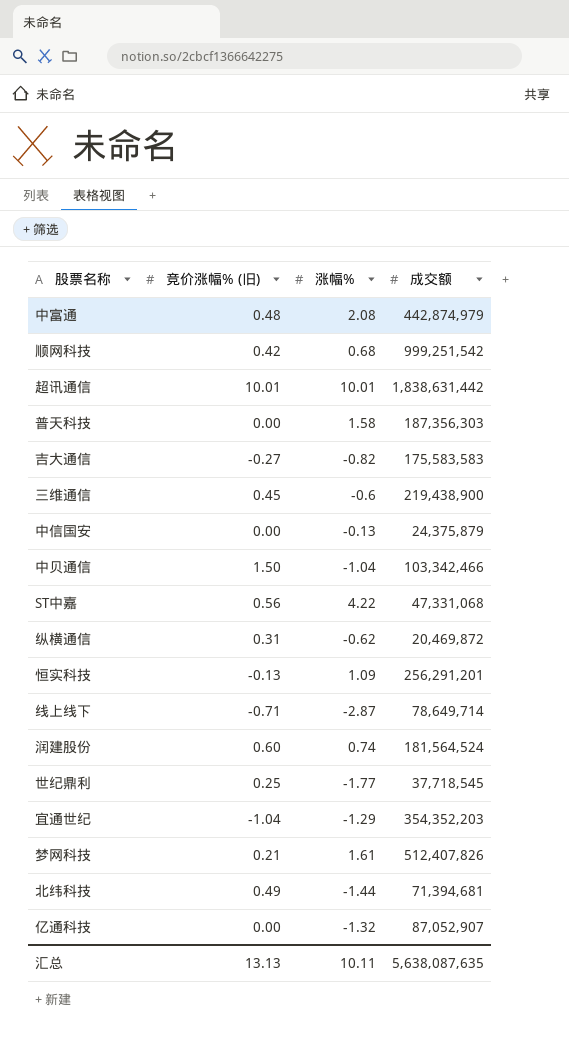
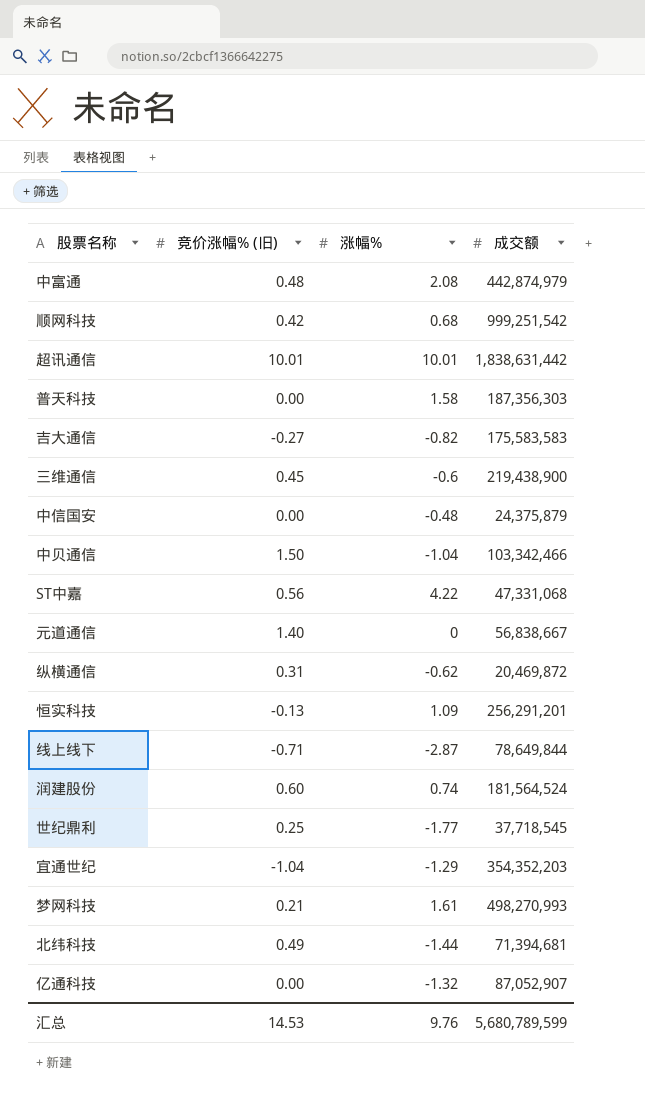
中信国安 | 涨幅%: -0.13 -> -0.48
row 元道通信: none -> 1.40 | 0 | 56,838,667
线上线下 | 成交额: 78,649,714 -> 78,649,844
梦网科技 | 成交额: 512,407,826 -> 498,270,993
汇总 | 竞价涨幅% (旧): 13.13 -> 14.53
汇总 | 涨幅%: 10.11 -> 9.76
汇总 | 成交额: 5,638,087,635 -> 5,680,789,599

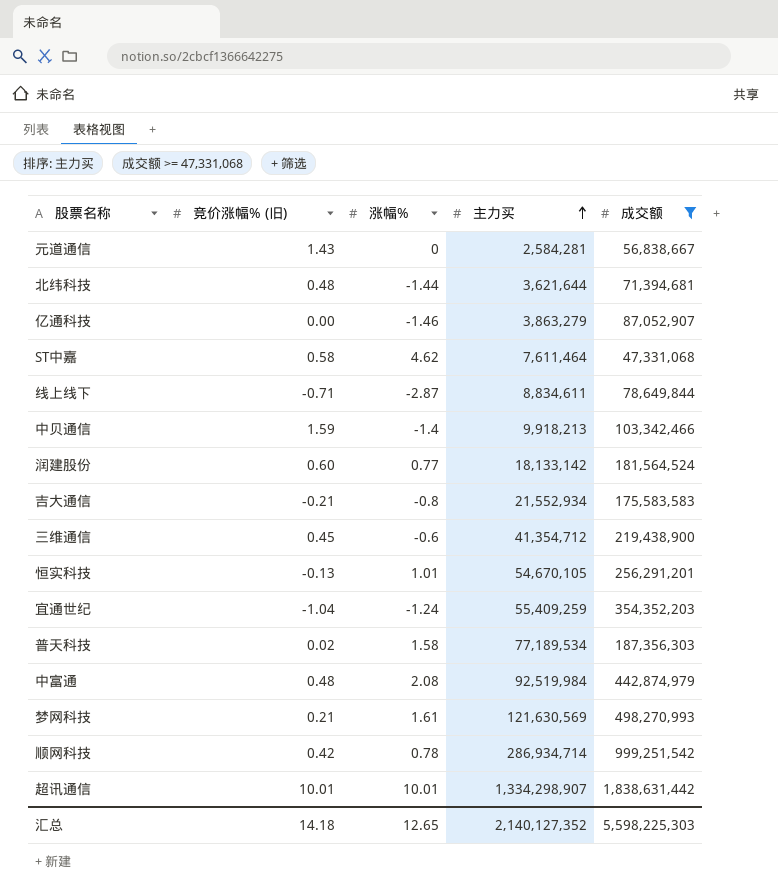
filter: none -> 成交额 >= 47,331,068
row order: none -> 主力买 ascending
column 主力买 | position: none -> 4
元道通信 | 竞价涨幅% (旧): 1.40 -> 1.43
北纬科技 | 竞价涨幅% (旧): 0.49 -> 0.48
亿通科技 | 涨幅%: -1.32 -> -1.46
ST中嘉 | 竞价涨幅% (旧): 0.56 -> 0.58
ST中嘉 | 涨幅%: 4.22 -> 4.62
中贝通信 | 竞价涨幅% (旧): 1.50 -> 1.59
中贝通信 | 涨幅%: -1.04 -> -1.4
润建股份 | 涨幅%: 0.74 -> 0.77
吉大通信 | 竞价涨幅% (旧): -0.27 -> -0.21
吉大通信 | 涨幅%: -0.82 -> -0.8
恒实科技 | 涨幅%: 1.09 -> 1.01
宜通世纪 | 涨幅%: -1.29 -> -1.24
普天科技 | 竞价涨幅% (旧): 0.00 -> 0.02
顺网科技 | 涨幅%: 0.68 -> 0.78
汇总 | 竞价涨幅% (旧): 14.53 -> 14.18
汇总 | 涨幅%: 9.76 -> 12.65
汇总 | 成交额: 5,680,789,599 -> 5,598,225,303

